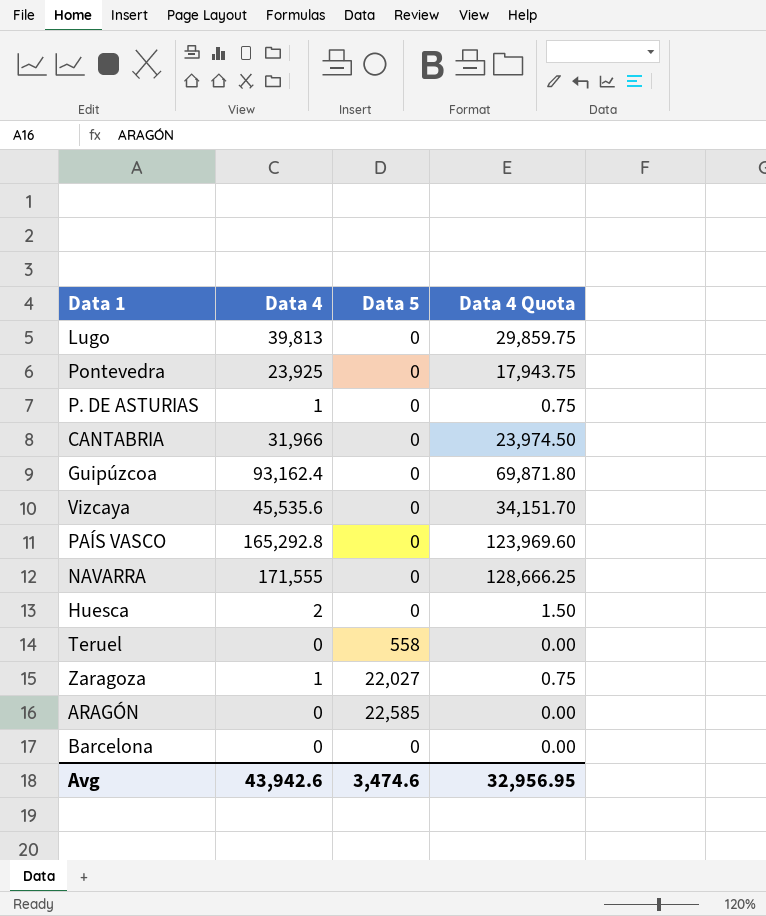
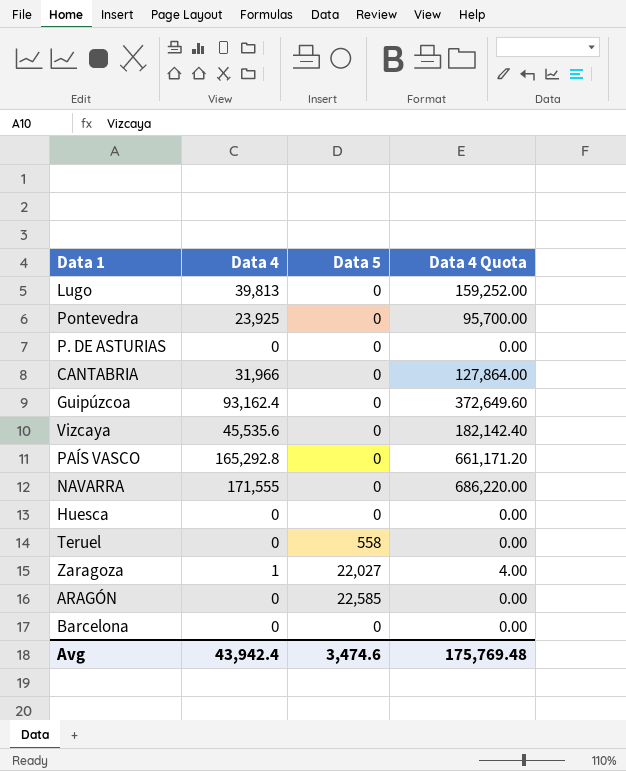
column Data 4 Quota | formula: [Data 4] * 0.75 -> [Data 4] * 4
P. DE ASTURIAS | Data 4: 1 -> 0
Huesca | Data 4: 2 -> 0
Avg | Data 4: 43,942.6 -> 43,942.4
Avg | Data 4 Quota: 32,956.95 -> 175,769.48

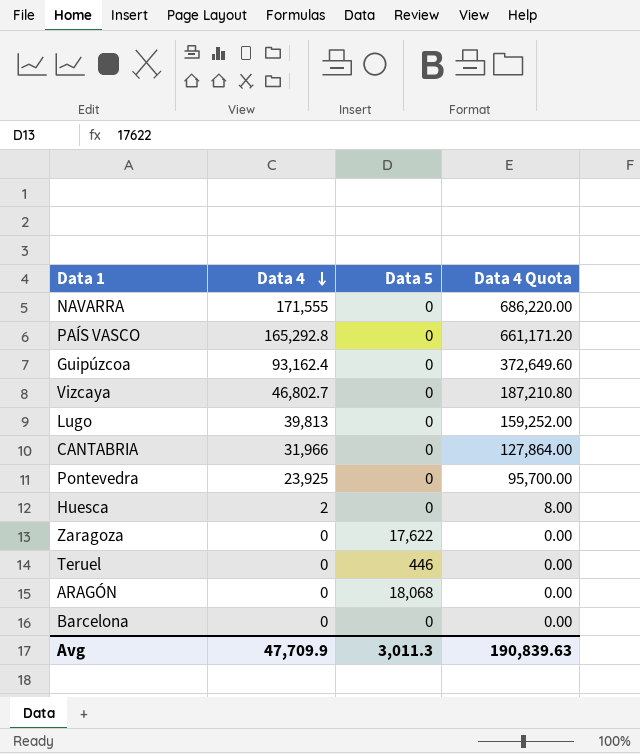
row order: none -> Data 4 descending
row P. DE ASTURIAS: 0 | 0 | 0.00 -> none
Vizcaya | Data 4: 45,535.6 -> 46,802.7
Vizcaya | Data 4 Quota: 182,142.40 -> 187,210.80
Huesca | Data 4: 0 -> 2
Huesca | Data 4 Quota: 0.00 -> 8.00
Zaragoza | Data 4: 1 -> 0
Zaragoza | Data 5: 22,027 -> 17,622
Zaragoza | Data 4 Quota: 4.00 -> 0.00
Teruel | Data 5: 558 -> 446
ARAGÓN | Data 5: 22,585 -> 18,068
Avg | Data 4: 43,942.4 -> 47,709.9
Avg | Data 5: 3,474.6 -> 3,011.3
Avg | Data 4 Quota: 175,769.48 -> 190,839.63

